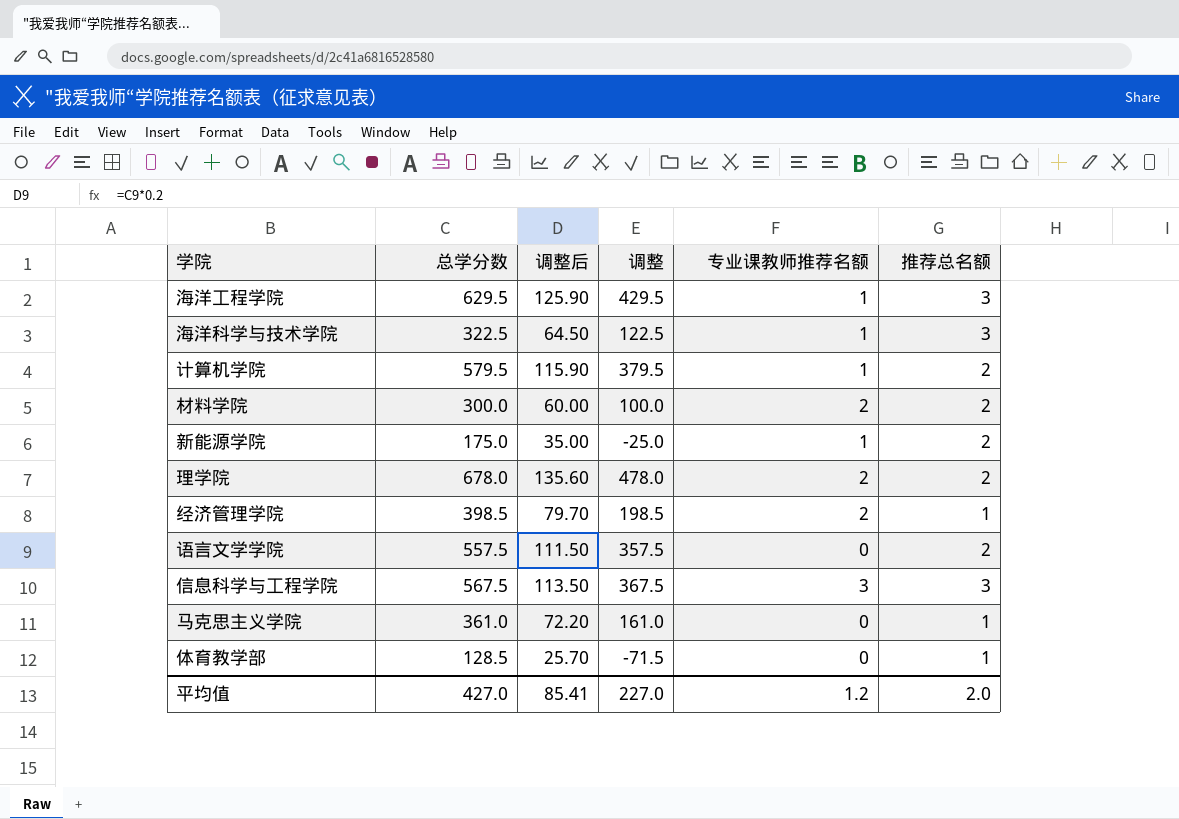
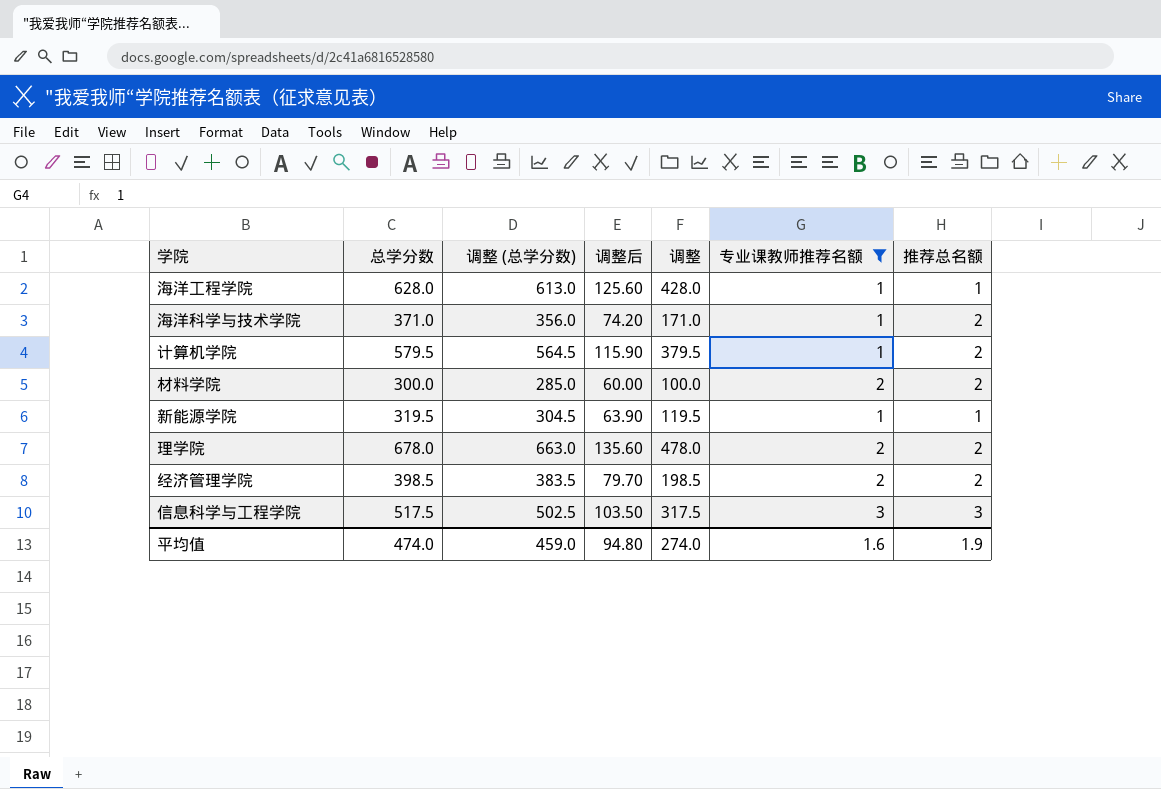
filter: none -> 专业课教师推荐名额 != 0
column 调整 (总学分数) | formula: none -> [总学分数] - 15
海洋工程学院 | 总学分数: 629.5 -> 628.0
海洋工程学院 | 调整后: 125.90 -> 125.60
海洋工程学院 | 调整: 429.5 -> 428.0
海洋工程学院 | 推荐总名额: 3 -> 1
海洋科学与技术学院 | 总学分数: 322.5 -> 371.0
海洋科学与技术学院 | 调整后: 64.50 -> 74.20
海洋科学与技术学院 | 调整: 122.5 -> 171.0
海洋科学与技术学院 | 推荐总名额: 3 -> 2
新能源学院 | 总学分数: 175.0 -> 319.5
新能源学院 | 调整后: 35.00 -> 63.90
新能源学院 | 调整: -25.0 -> 119.5
新能源学院 | 推荐总名额: 2 -> 1
经济管理学院 | 推荐总名额: 1 -> 2
信息科学与工程学院 | 总学分数: 567.5 -> 517.5
信息科学与工程学院 | 调整后: 113.50 -> 103.50
信息科学与工程学院 | 调整: 367.5 -> 317.5
平均值 | 总学分数: 427.0 -> 474.0
平均值 | 调整后: 85.41 -> 94.80
平均值 | 调整: 227.0 -> 274.0
平均值 | 专业课教师推荐名额: 1.2 -> 1.6
平均值 | 推荐总名额: 2.0 -> 1.9

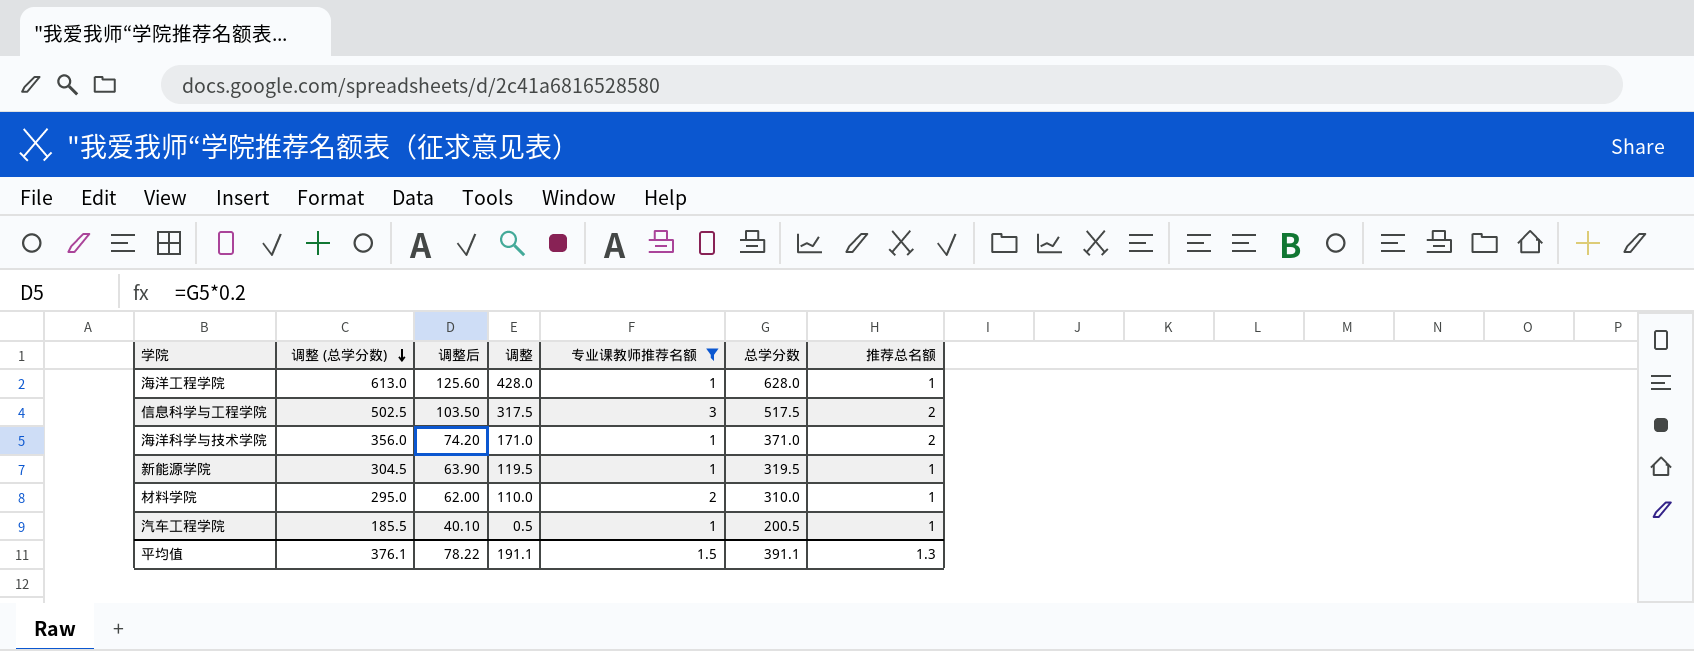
row order: none -> 调整 (总学分数) descending
column 总学分数 | position: 2 -> 6
row 计算机学院: 579.5 | 564.5 | 115.90 | 379.5 | 1 | 2 -> none
row 理学院: 678.0 | 663.0 | 135.60 | 478.0 | 2 | 2 -> none
row 经济管理学院: 398.5 | 383.5 | 79.70 | 198.5 | 2 | 2 -> none
信息科学与工程学院 | 推荐总名额: 3 -> 2
材料学院 | 调整 (总学分数): 285.0 -> 295.0
材料学院 | 调整后: 60.00 -> 62.00
材料学院 | 调整: 100.0 -> 110.0
材料学院 | 总学分数: 300.0 -> 310.0
材料学院 | 推荐总名额: 2 -> 1
row 汽车工程学院: none -> 185.5 | 40.10 | 0.5 | 1 | 200.5 | 1
平均值 | 调整 (总学分数): 459.0 -> 376.1
平均值 | 调整后: 94.80 -> 78.22
平均值 | 调整: 274.0 -> 191.1
平均值 | 专业课教师推荐名额: 1.6 -> 1.5
平均值 | 总学分数: 474.0 -> 391.1
平均值 | 推荐总名额: 1.9 -> 1.3

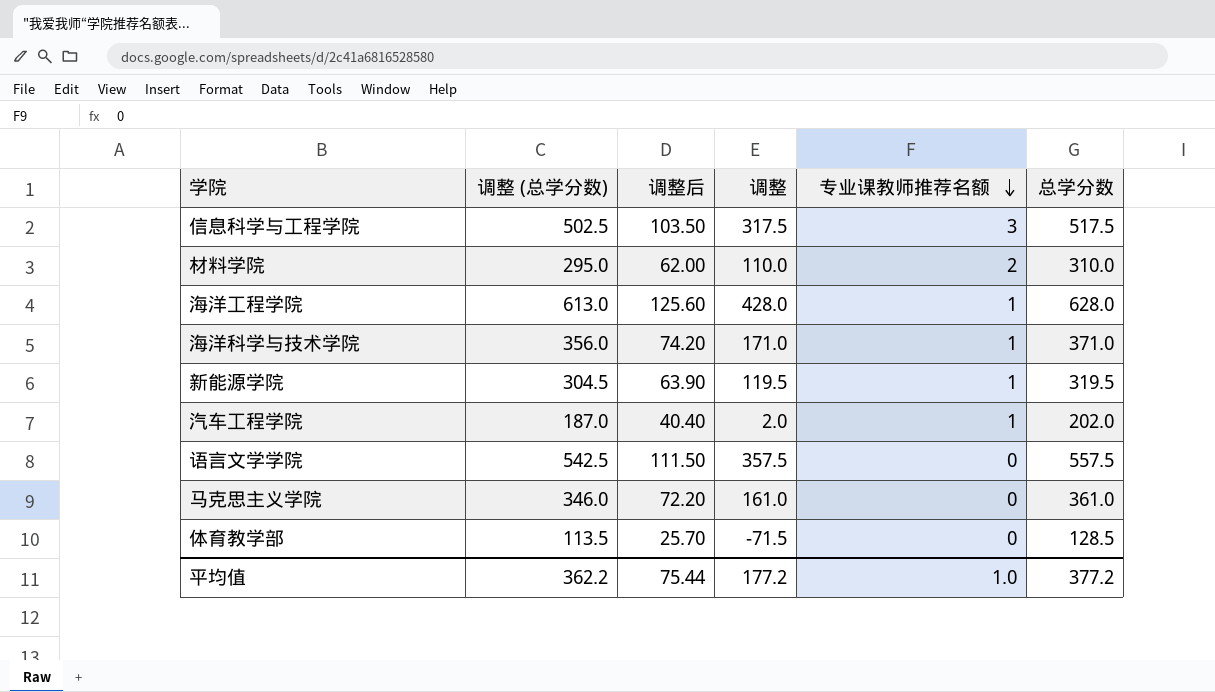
filter: 专业课教师推荐名额 != 0 -> none
row order: 调整 (总学分数) descending -> 专业课教师推荐名额 descending
column 推荐总名额 | position: 7 -> none
汽车工程学院 | 调整 (总学分数): 185.5 -> 187.0
汽车工程学院 | 调整后: 40.10 -> 40.40
汽车工程学院 | 调整: 0.5 -> 2.0
汽车工程学院 | 总学分数: 200.5 -> 202.0
平均值 | 调整 (总学分数): 376.1 -> 362.2
平均值 | 调整后: 78.22 -> 75.44
平均值 | 调整: 191.1 -> 177.2
平均值 | 专业课教师推荐名额: 1.5 -> 1.0
平均值 | 总学分数: 391.1 -> 377.2

